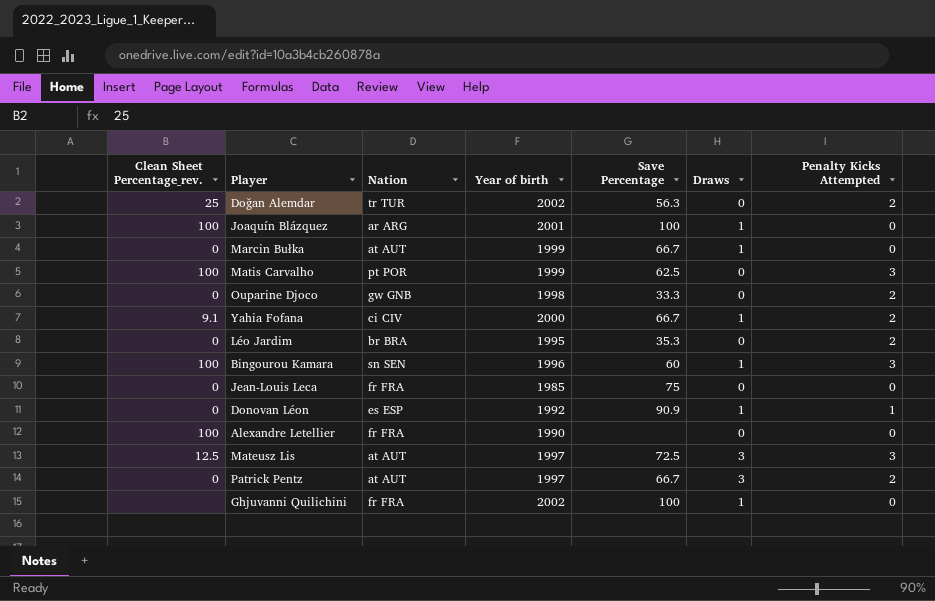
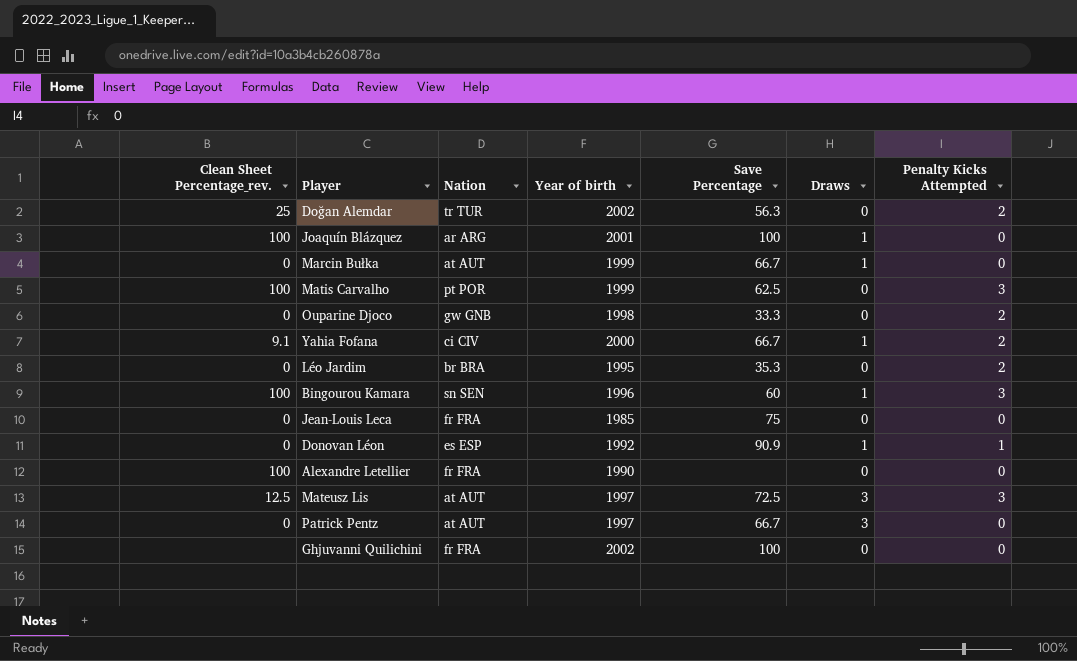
Patrick Pentz | Penalty Kicks Attempted: 2 -> 0
Ghjuvanni Quilichini | Draws: 1 -> 0

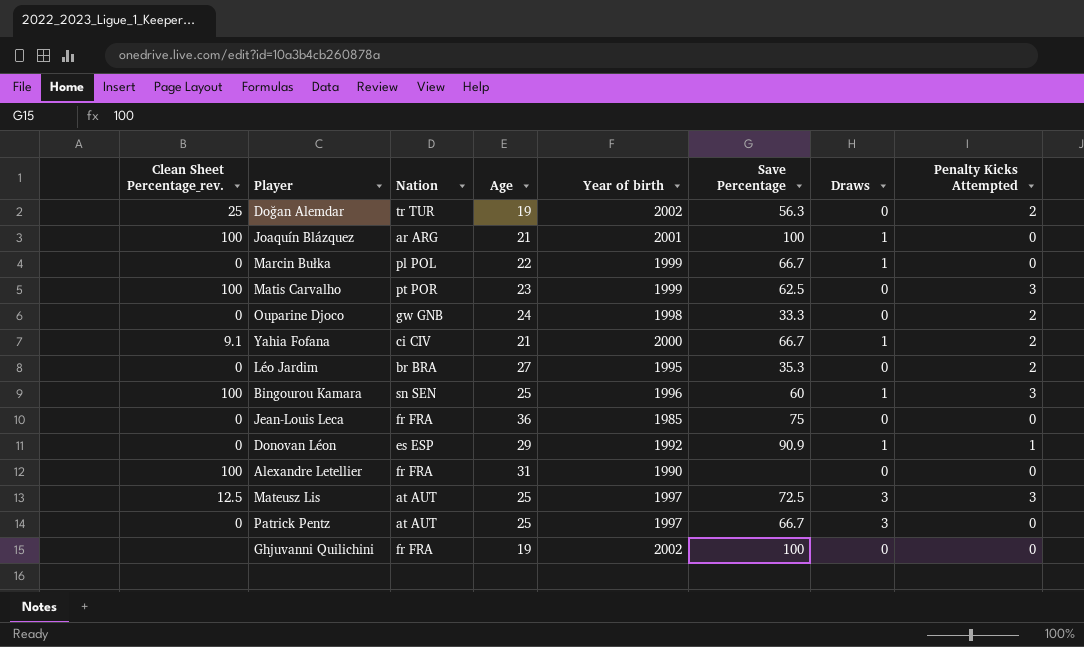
column Age | position: none -> 4
Marcin Bułka | Nation: at AUT -> pl POL

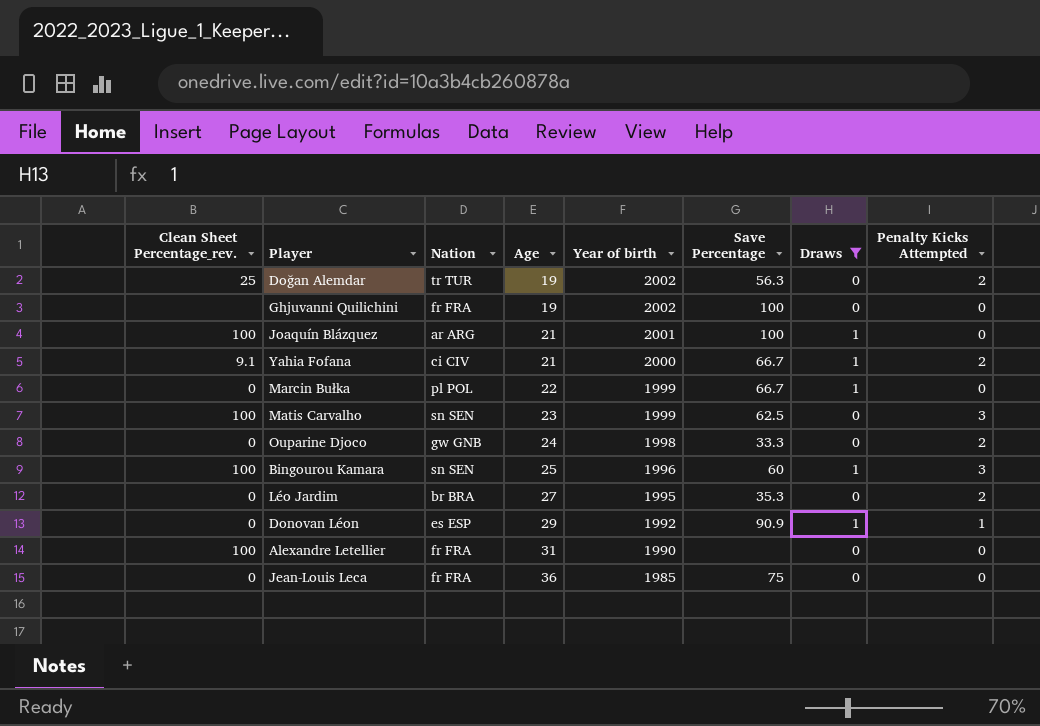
filter: none -> Draws != 3
row order: none -> Age ascending
Matis Carvalho | Nation: pt POR -> sn SEN

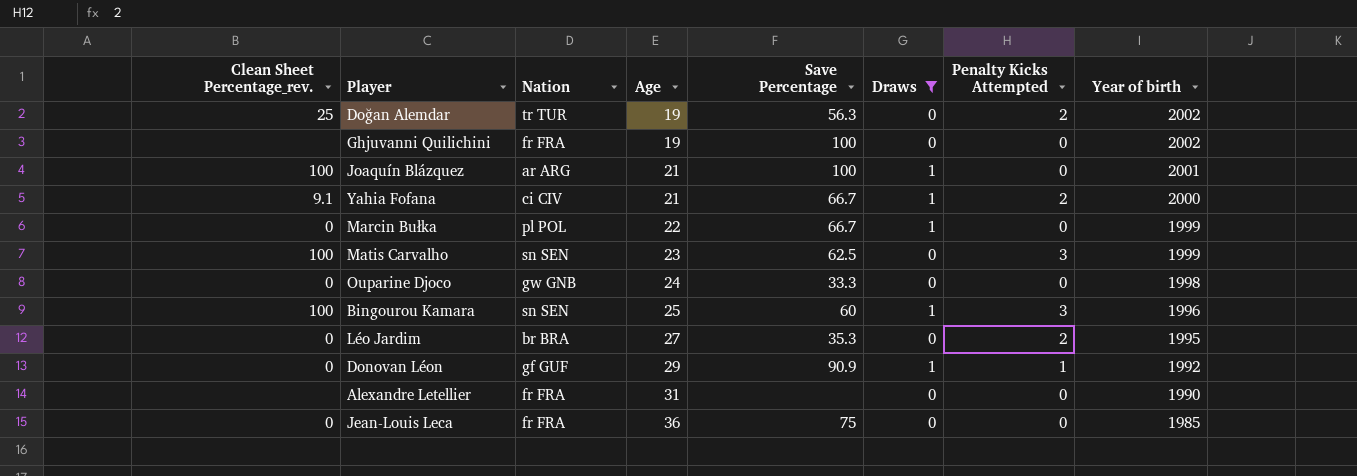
column Year of birth | position: 5 -> 8
Ouparine Djoco | Penalty Kicks Attempted: 2 -> 0
Donovan Léon | Nation: es ESP -> gf GUF
Alexandre Letellier | Clean Sheet Percentage_rev.: 100 -> none

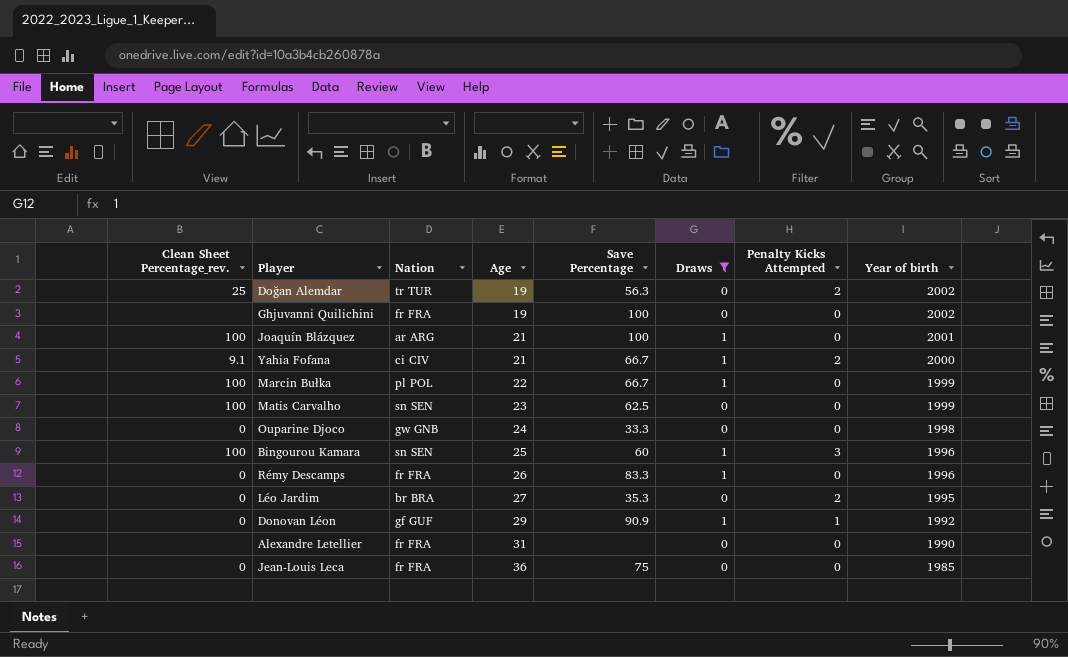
Marcin Bułka | Clean Sheet Percentage_rev.: 0 -> 100
Matis Carvalho | Penalty Kicks Attempted: 3 -> 0
row Rémy Descamps: none -> 0 | fr FRA | 26 | 83.3 | 1 | 0 | 1996

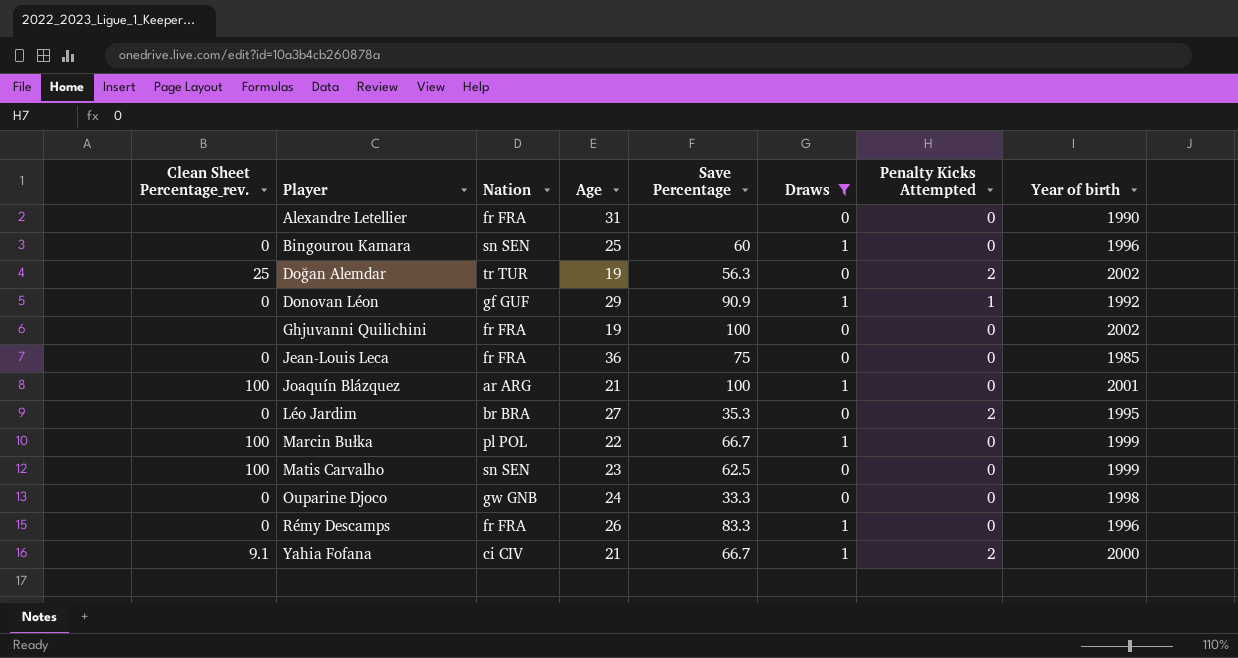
row order: Age ascending -> Player ascending
Bingourou Kamara | Clean Sheet Percentage_rev.: 100 -> 0
Bingourou Kamara | Penalty Kicks Attempted: 3 -> 0

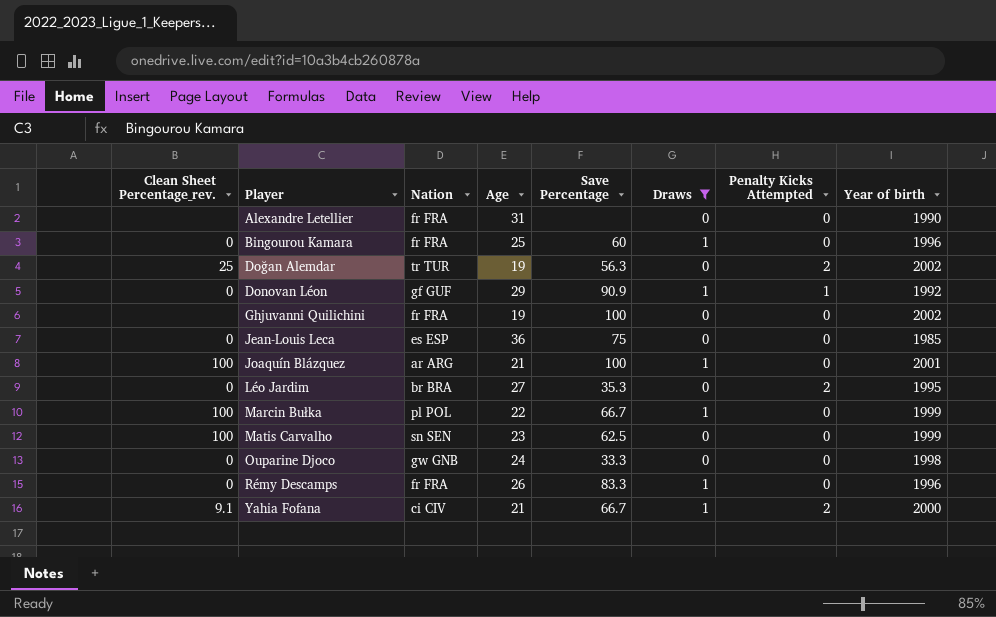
Bingourou Kamara | Nation: sn SEN -> fr FRA
Jean-Louis Leca | Nation: fr FRA -> es ESP

